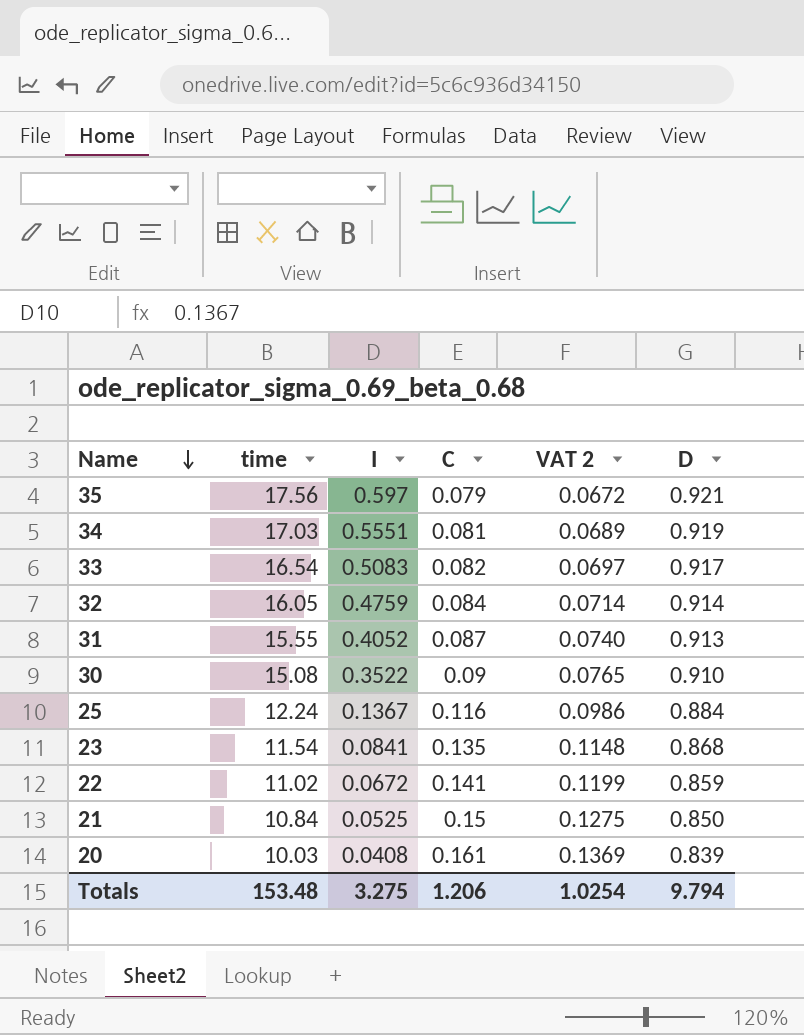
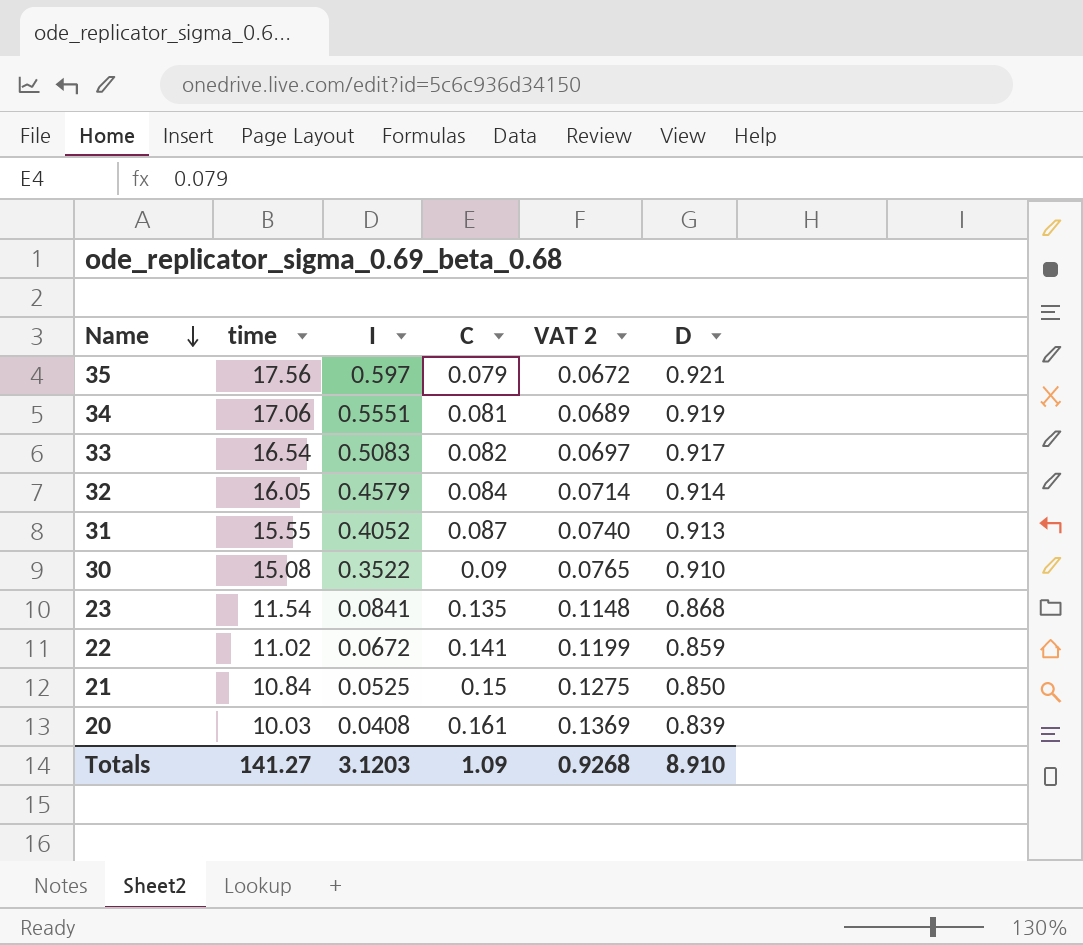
row 25: 12.24 | 0.1367 | 0.116 | 0.0986 | 0.884 -> none
34 | time: 17.03 -> 17.06
32 | I: 0.4759 -> 0.4579
Totals | time: 153.48 -> 141.27
Totals | I: 3.275 -> 3.1203
Totals | C: 1.206 -> 1.09
Totals | VAT 2: 1.0254 -> 0.9268
Totals | D: 9.794 -> 8.910

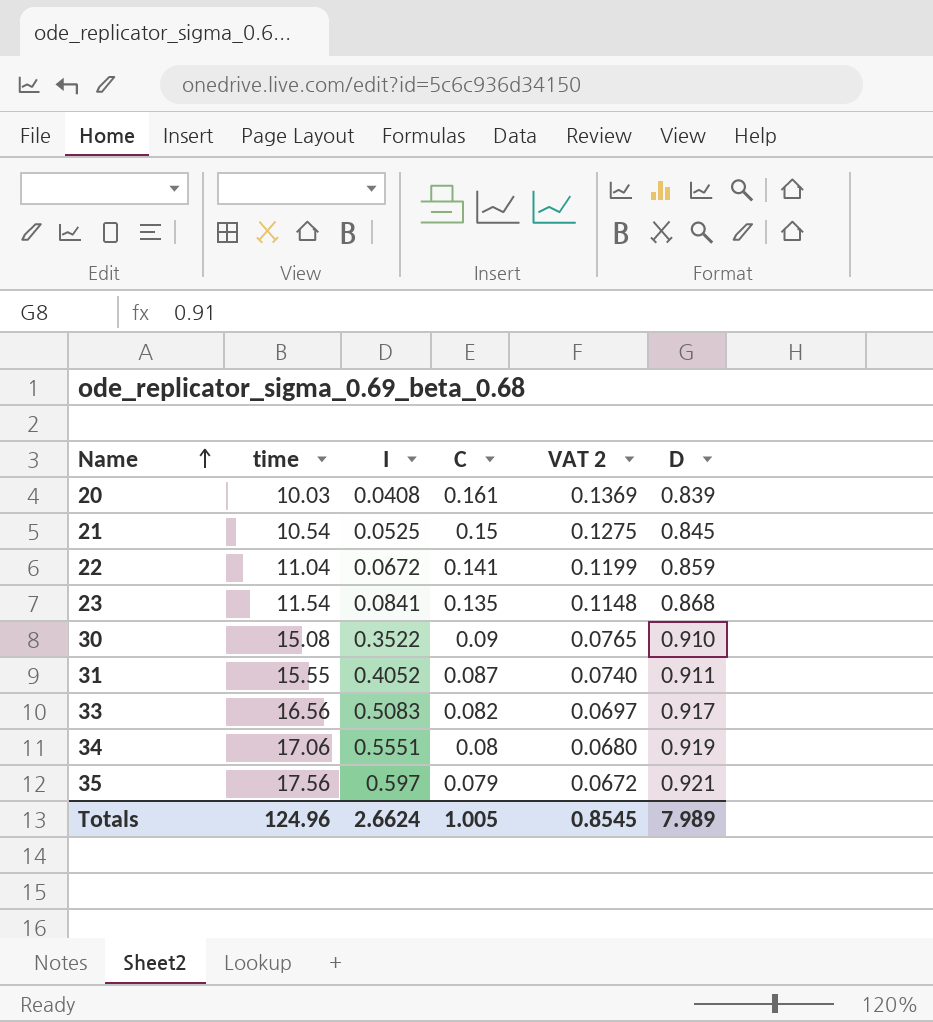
row order: Name descending -> Name ascending
row 32: 16.05 | 0.4579 | 0.084 | 0.0714 | 0.914 -> none
21 | time: 10.84 -> 10.54
21 | D: 0.850 -> 0.845
22 | time: 11.02 -> 11.04
31 | D: 0.913 -> 0.911
33 | time: 16.54 -> 16.56
34 | C: 0.081 -> 0.08
34 | VAT 2: 0.0689 -> 0.0680
Totals | time: 141.27 -> 124.96
Totals | I: 3.1203 -> 2.6624
Totals | C: 1.09 -> 1.005
Totals | VAT 2: 0.9268 -> 0.8545
Totals | D: 8.910 -> 7.989

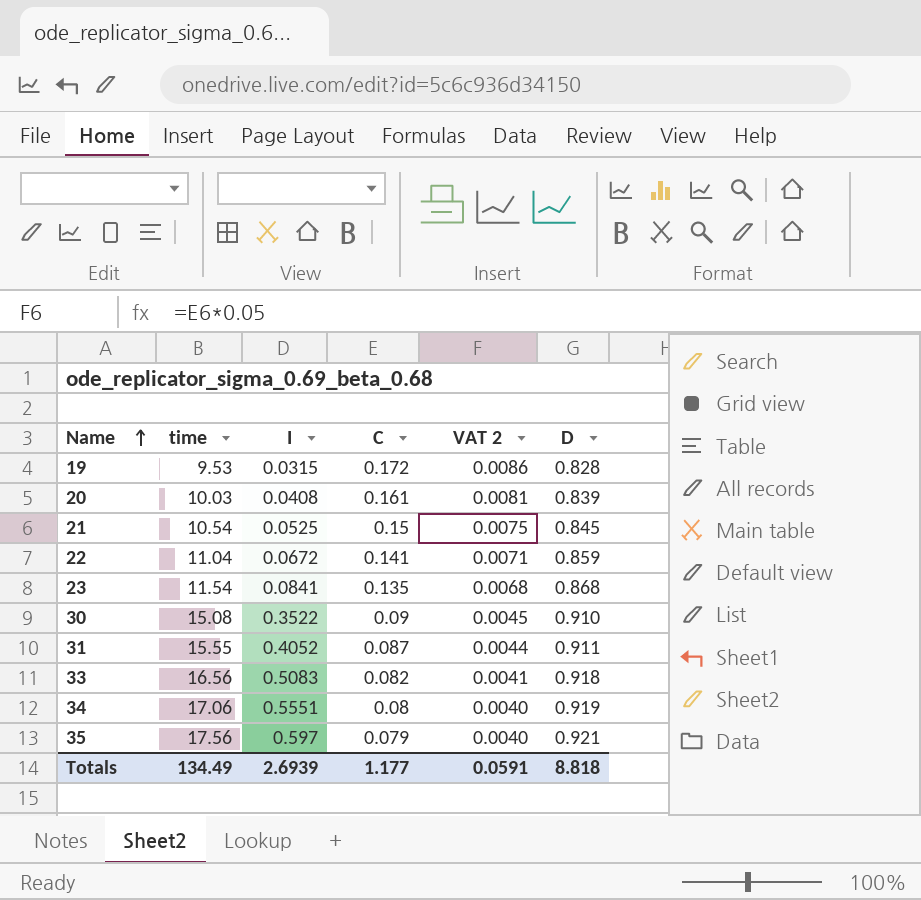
column VAT 2 | formula: [C] * 0.85 -> [C] * 0.05
row 19: none -> 9.53 | 0.0315 | 0.172 | 0.0086 | 0.828
33 | D: 0.917 -> 0.918
Totals | time: 124.96 -> 134.49
Totals | I: 2.6624 -> 2.6939
Totals | C: 1.005 -> 1.177
Totals | VAT 2: 0.8545 -> 0.0591
Totals | D: 7.989 -> 8.818

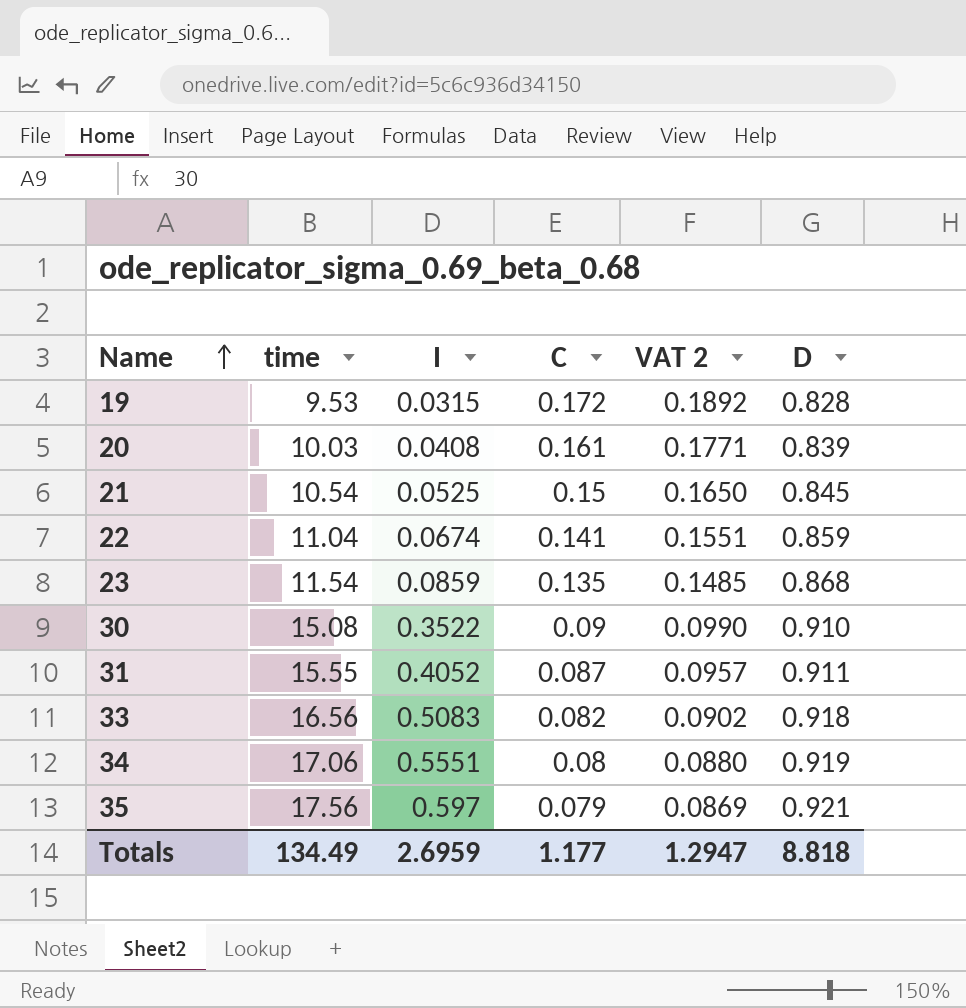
column VAT 2 | formula: [C] * 0.05 -> [C] * 1.1
22 | I: 0.0672 -> 0.0674
23 | I: 0.0841 -> 0.0859
Totals | I: 2.6939 -> 2.6959
Totals | VAT 2: 0.0591 -> 1.2947

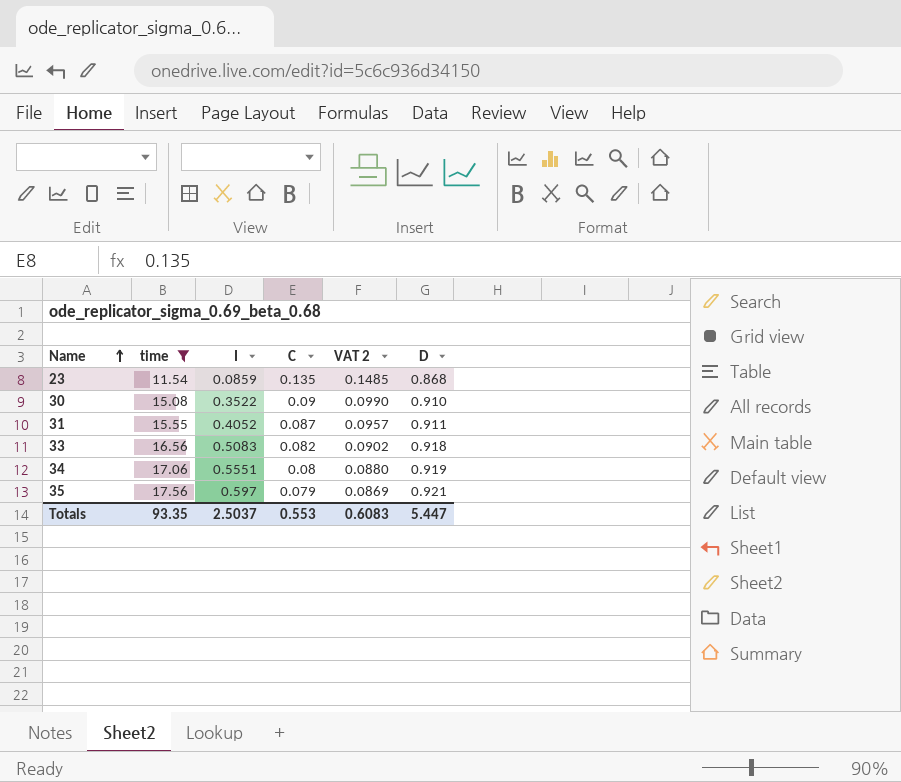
filter: none -> time >= 11.54
Totals | time: 134.49 -> 93.35
Totals | I: 2.6959 -> 2.5037
Totals | C: 1.177 -> 0.553
Totals | VAT 2: 1.2947 -> 0.6083
Totals | D: 8.818 -> 5.447

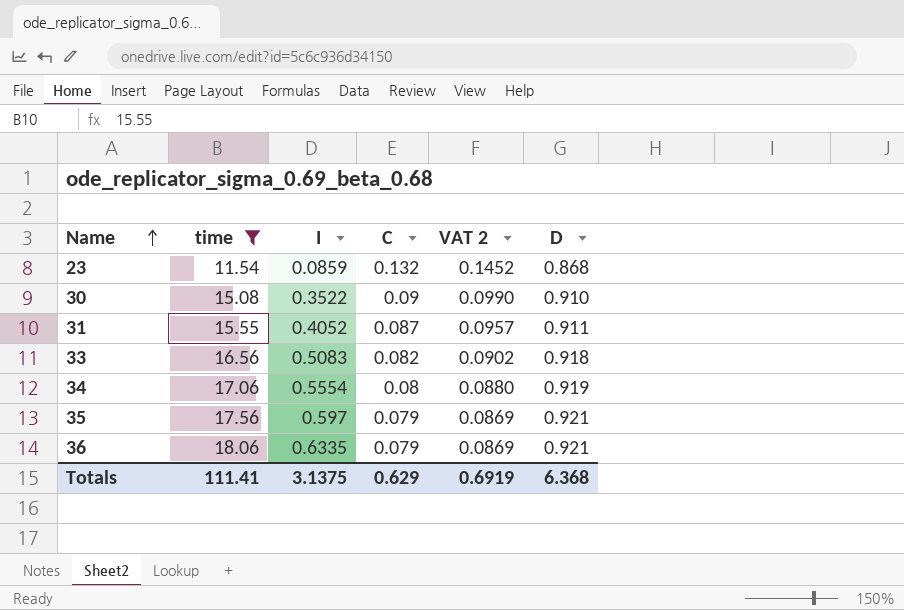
23 | C: 0.135 -> 0.132
23 | VAT 2: 0.1485 -> 0.1452
34 | I: 0.5551 -> 0.5554
row 36: none -> 18.06 | 0.6335 | 0.079 | 0.0869 | 0.921
Totals | time: 93.35 -> 111.41
Totals | I: 2.5037 -> 3.1375
Totals | C: 0.553 -> 0.629
Totals | VAT 2: 0.6083 -> 0.6919
Totals | D: 5.447 -> 6.368

